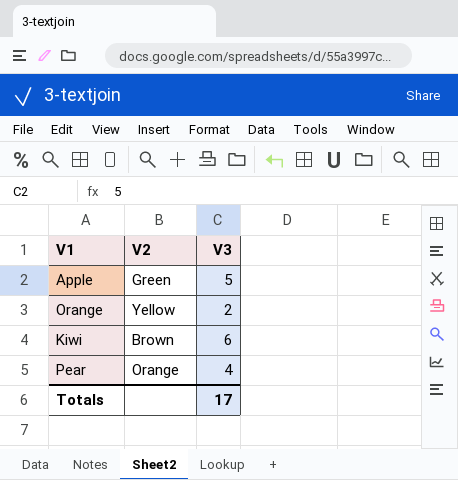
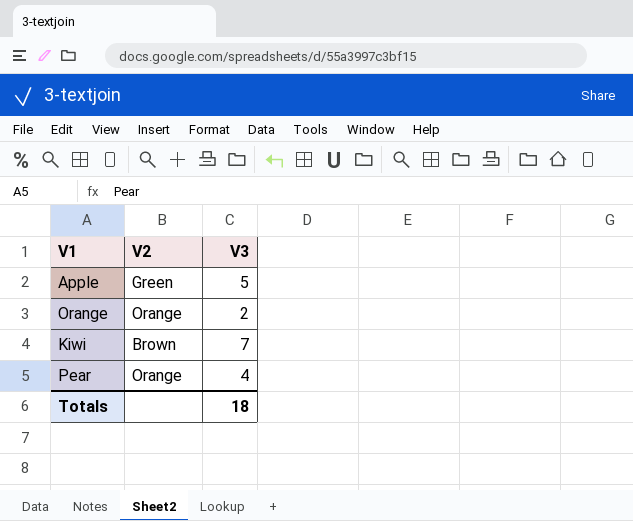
Orange | V2: Yellow -> Orange
Kiwi | V3: 6 -> 7
Totals | V3: 17 -> 18

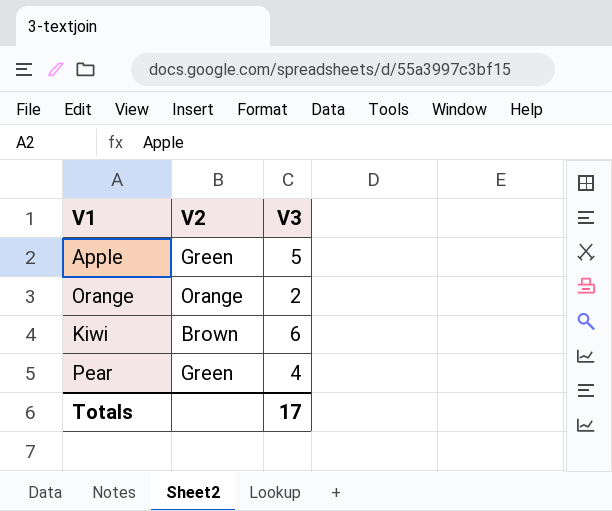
Kiwi | V3: 7 -> 6
Pear | V2: Orange -> Green
Totals | V3: 18 -> 17

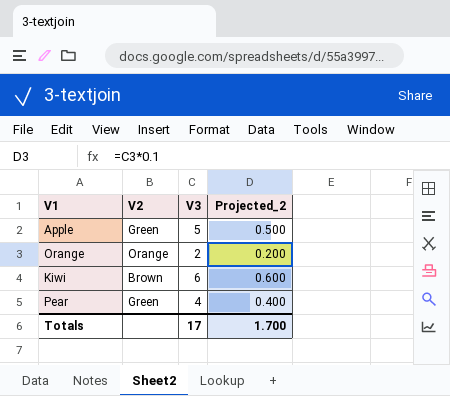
column Projected_2 | formula: none -> [V3] * 0.1

